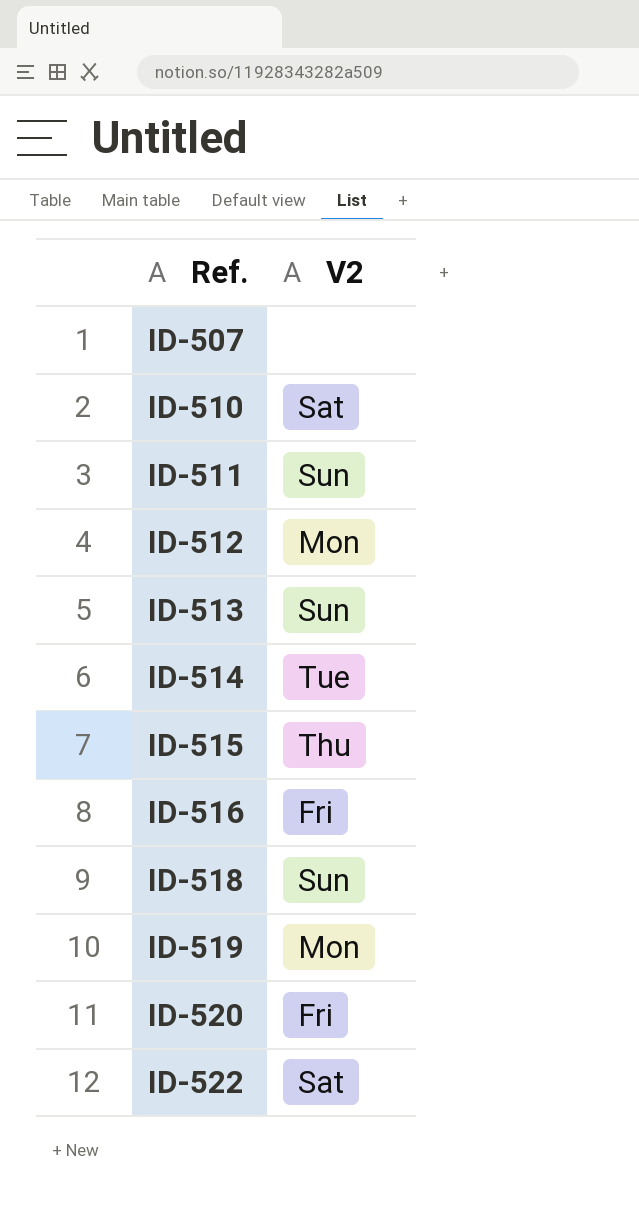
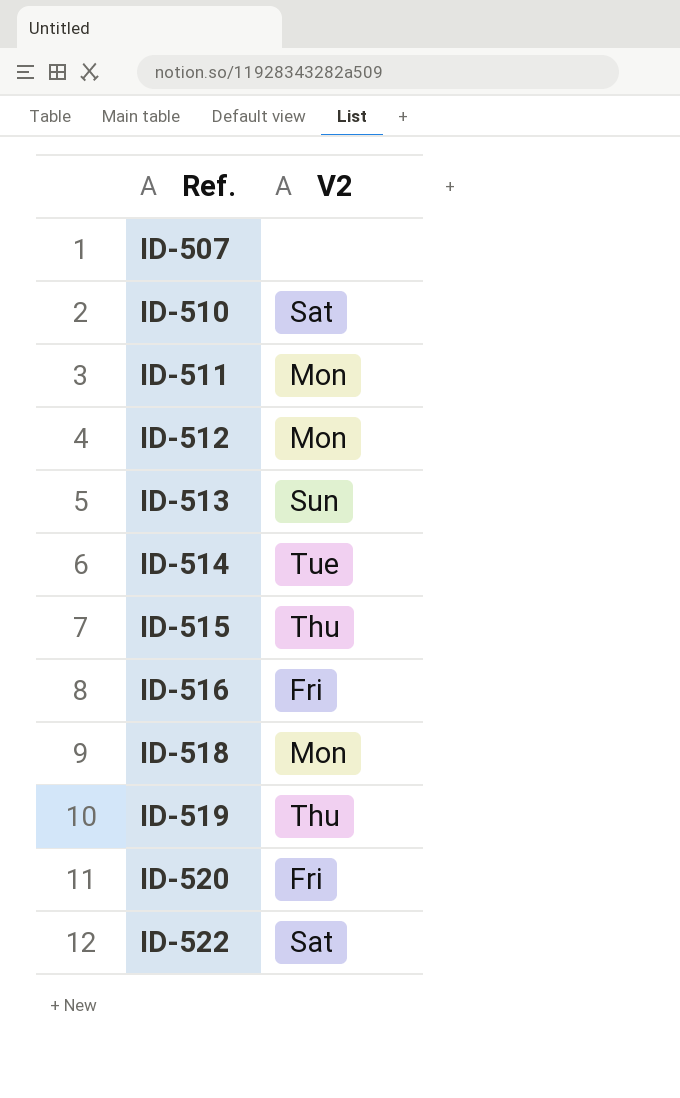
ID-511 | V2: Sun -> Mon
ID-518 | V2: Sun -> Mon
ID-519 | V2: Mon -> Thu

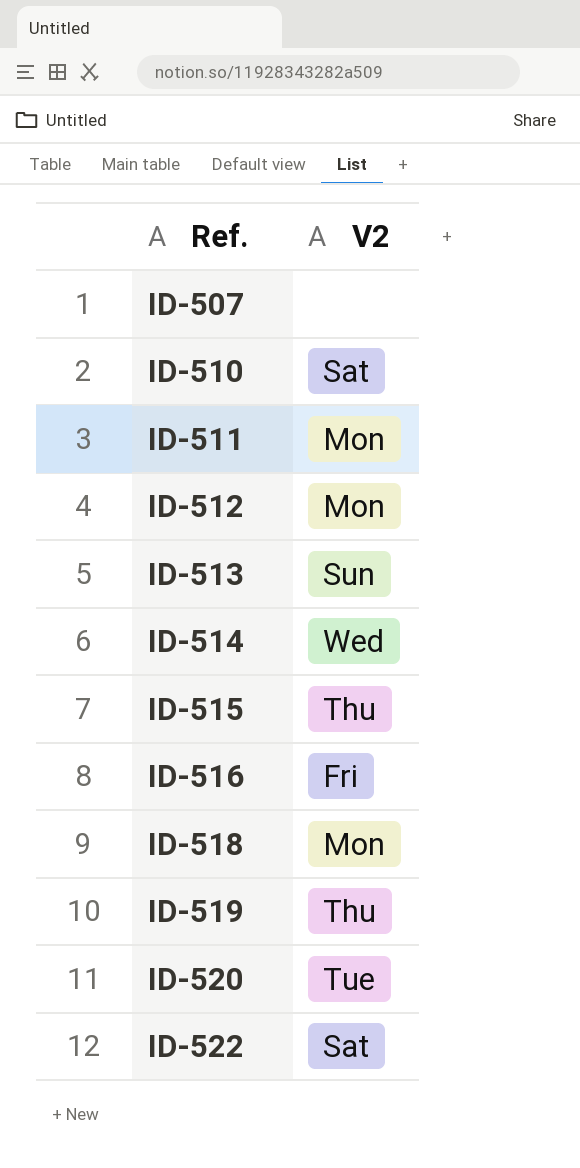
ID-514 | V2: Tue -> Wed
ID-520 | V2: Fri -> Tue

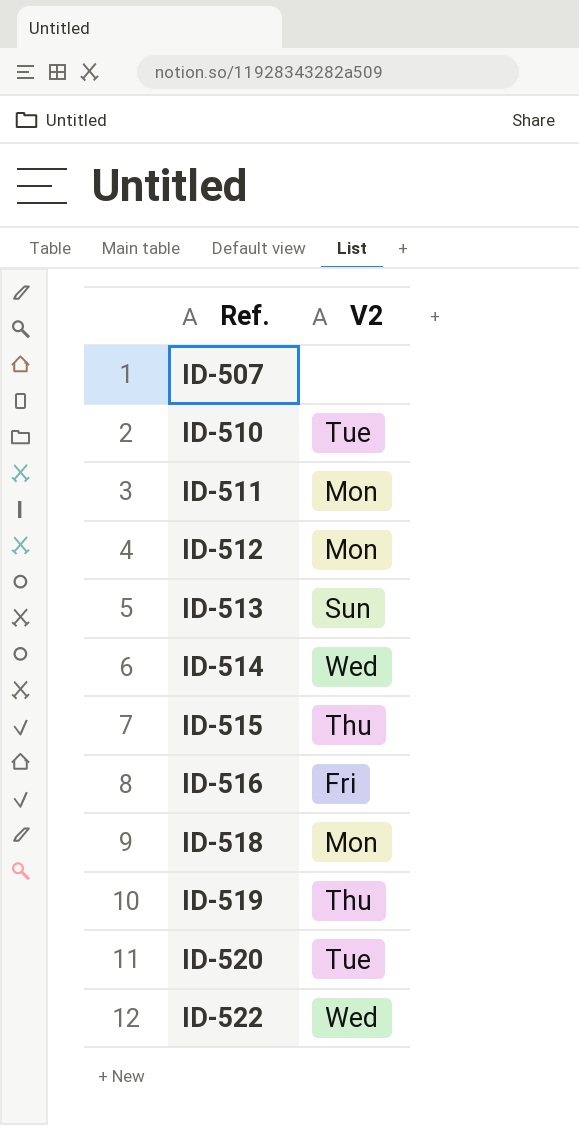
ID-510 | V2: Sat -> Tue
ID-522 | V2: Sat -> Wed

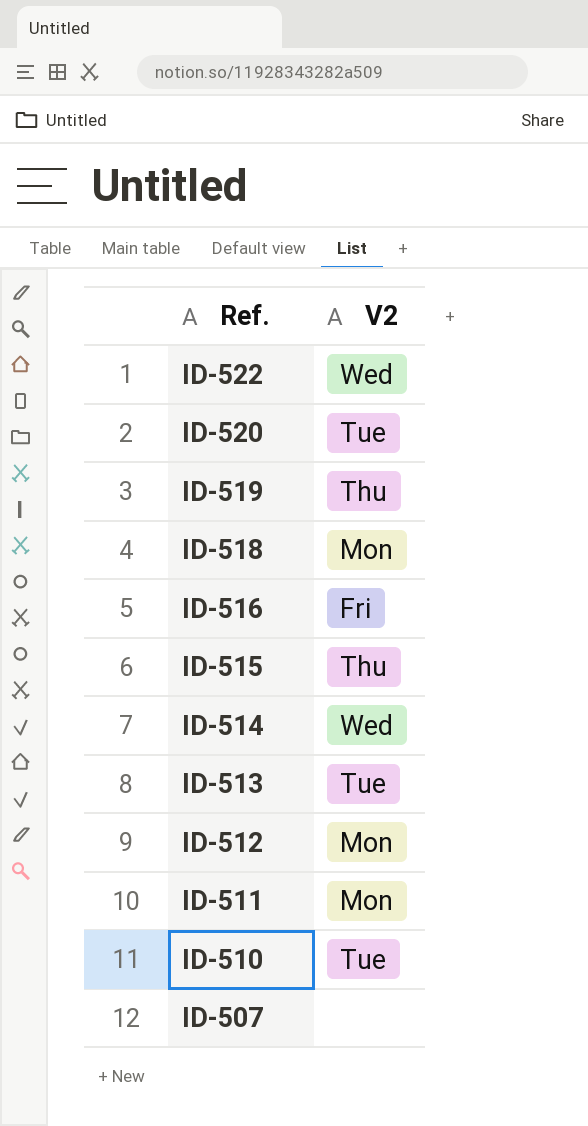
row order: Ref. ascending -> Ref. descending
ID-513 | V2: Sun -> Tue

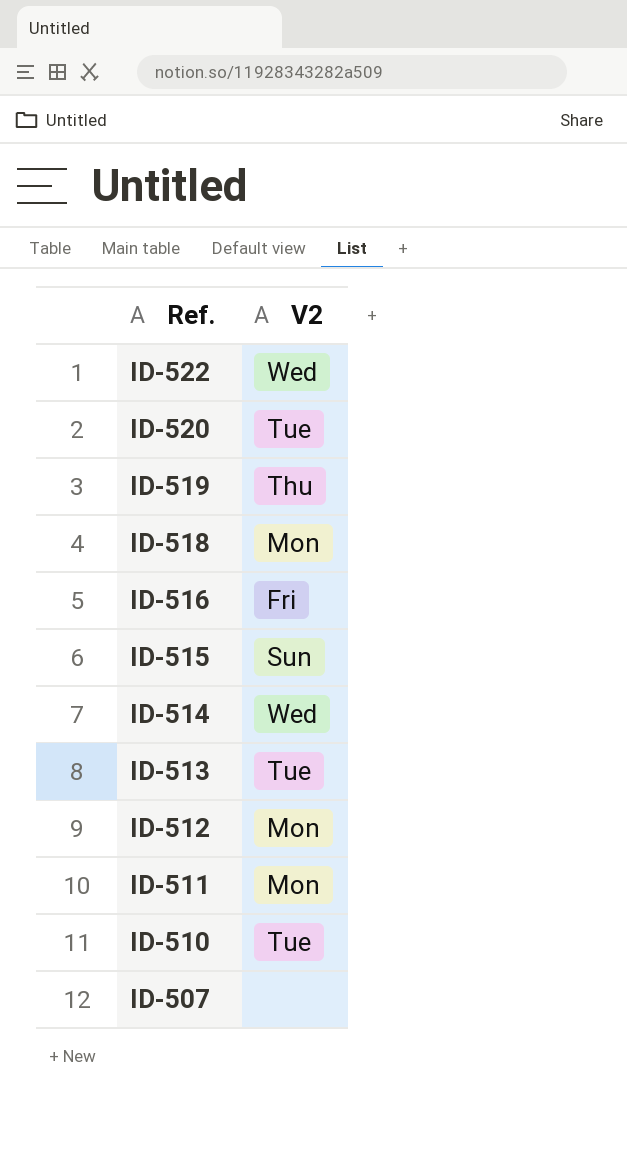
ID-515 | V2: Thu -> Sun

